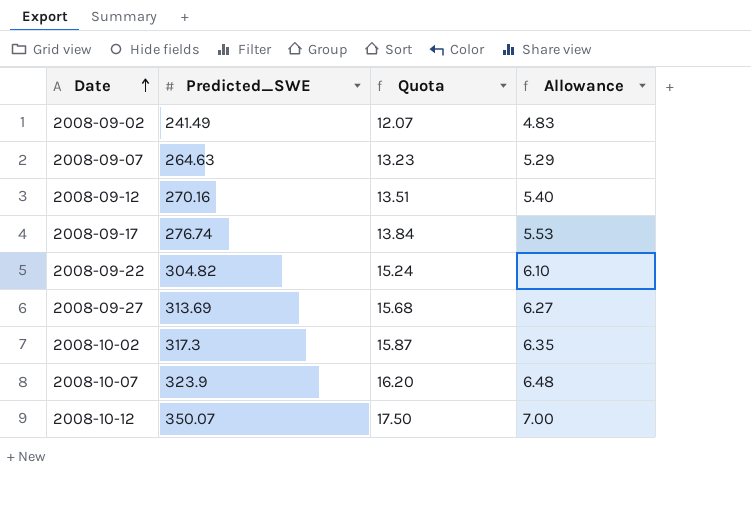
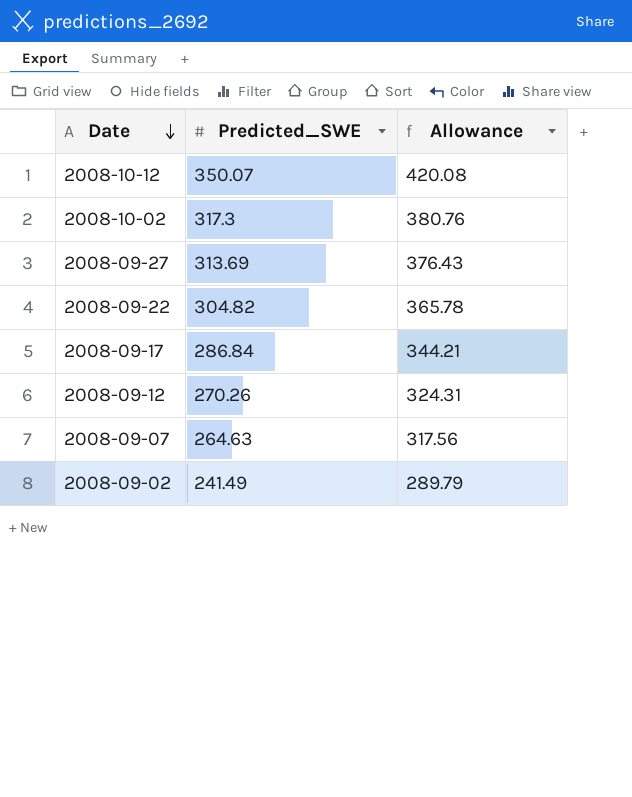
row order: Date ascending -> Date descending
column Quota | formula: [Predicted_SWE] * 0.05 -> none
column Allowance | formula: [Predicted_SWE] * 0.02 -> [Predicted_SWE] * 1.2
row 2008-10-07: 323.9 | 16.20 | 6.48 -> none
2008-09-17 | Predicted_SWE: 276.74 -> 286.84
2008-09-12 | Predicted_SWE: 270.16 -> 270.26

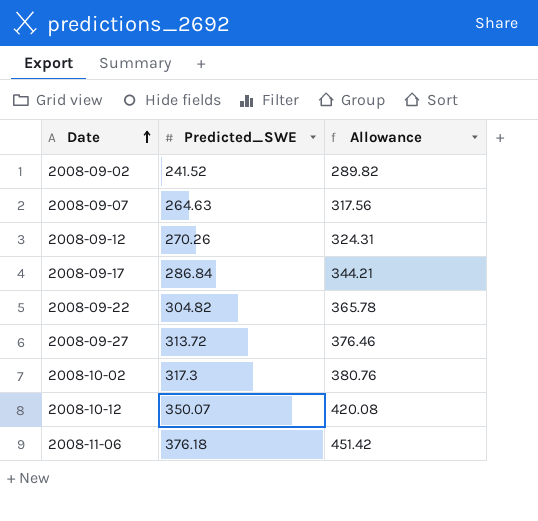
row order: Date descending -> Date ascending
2008-09-02 | Predicted_SWE: 241.49 -> 241.52
2008-09-02 | Allowance: 289.79 -> 289.82
2008-09-27 | Predicted_SWE: 313.69 -> 313.72
2008-09-27 | Allowance: 376.43 -> 376.46
row 2008-11-06: none -> 376.18 | 451.42

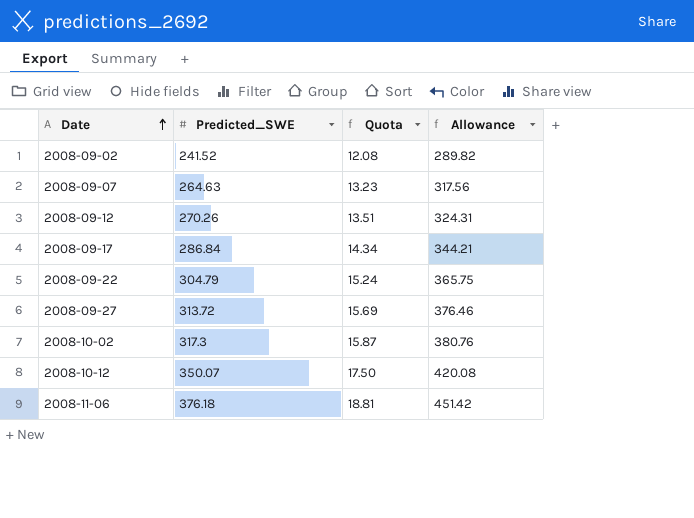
column Quota | formula: none -> [Predicted_SWE] * 0.05
2008-09-22 | Predicted_SWE: 304.82 -> 304.79
2008-09-22 | Allowance: 365.78 -> 365.75

